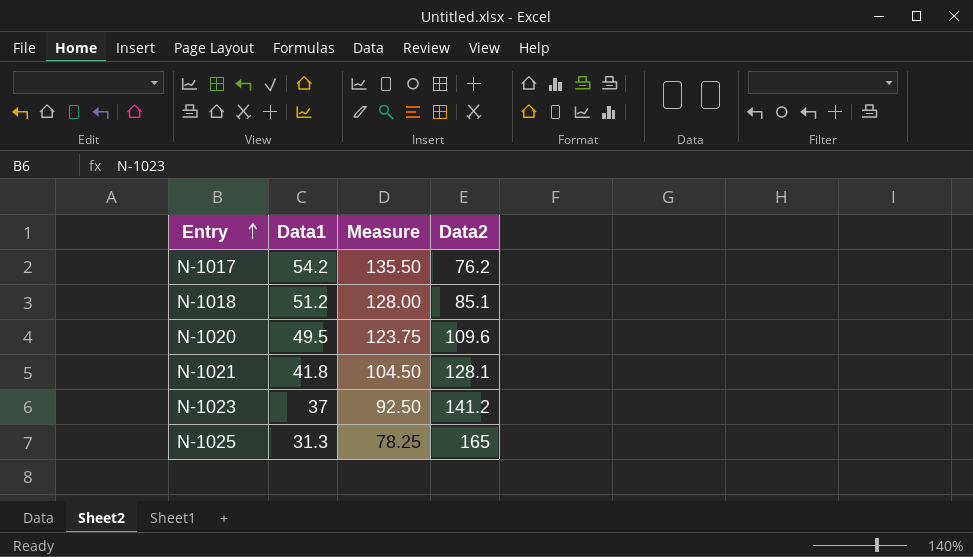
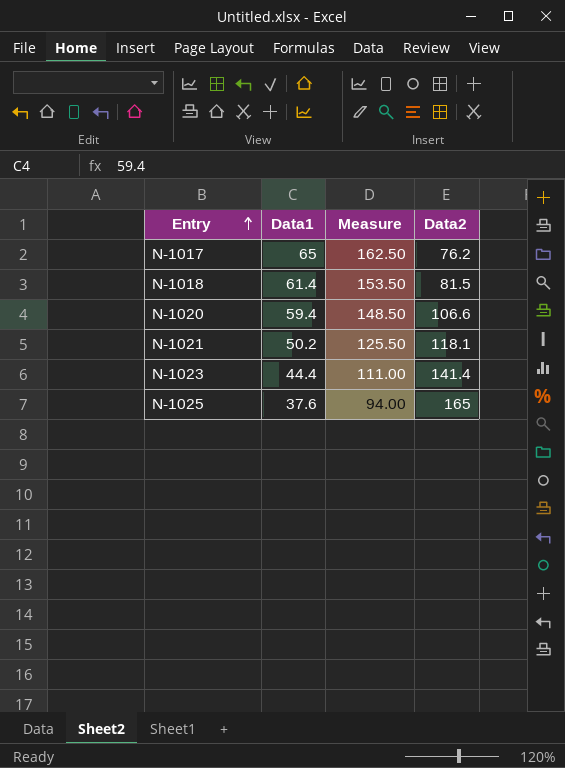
N-1017 | Data1: 54.2 -> 65
N-1017 | Measure: 135.50 -> 162.50
N-1018 | Data1: 51.2 -> 61.4
N-1018 | Measure: 128.00 -> 153.50
N-1018 | Data2: 85.1 -> 81.5
N-1020 | Data1: 49.5 -> 59.4
N-1020 | Measure: 123.75 -> 148.50
N-1020 | Data2: 109.6 -> 106.6
N-1021 | Data1: 41.8 -> 50.2
N-1021 | Measure: 104.50 -> 125.50
N-1021 | Data2: 128.1 -> 118.1
N-1023 | Data1: 37 -> 44.4
N-1023 | Measure: 92.50 -> 111.00
N-1023 | Data2: 141.2 -> 141.4
N-1025 | Data1: 31.3 -> 37.6
N-1025 | Measure: 78.25 -> 94.00

